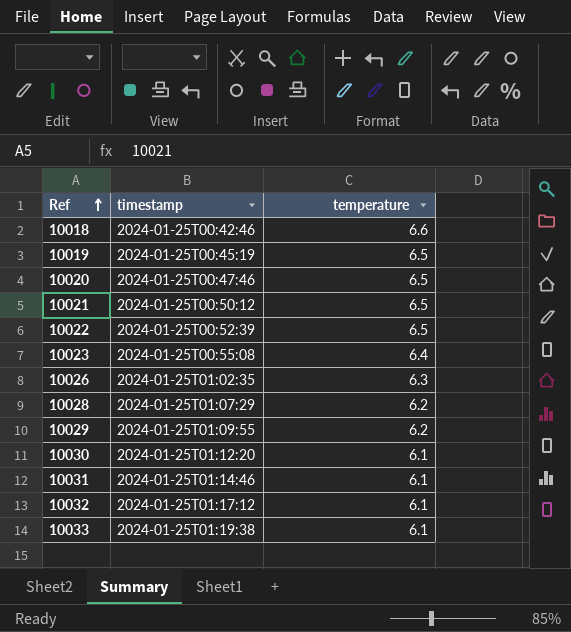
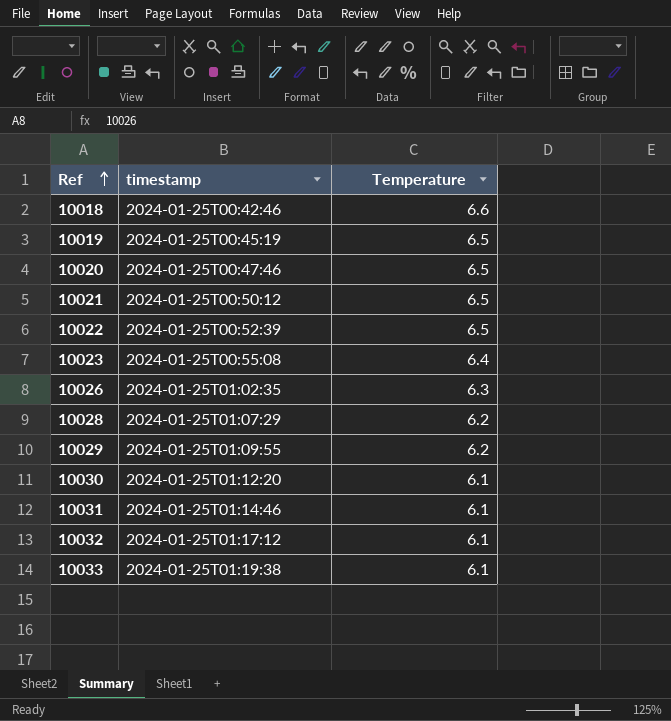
column name: temperature -> Temperature

